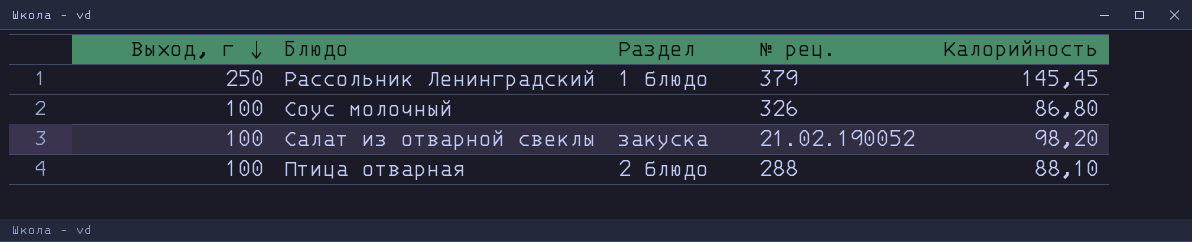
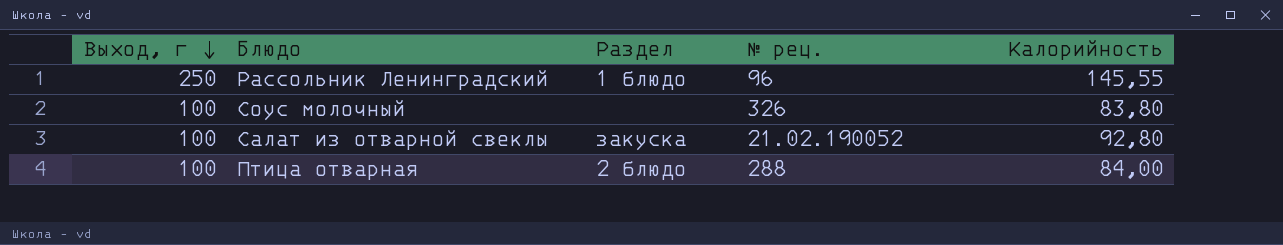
Рассольник Ленинградский | № рец.: 379 -> 96
Рассольник Ленинградский | Калорийность: 145,45 -> 145,55
Соус молочный | Калорийность: 86,80 -> 83,80
Салат из отварной свеклы | Калорийность: 98,20 -> 92,80
Птица отварная | Калорийность: 88,10 -> 84,00

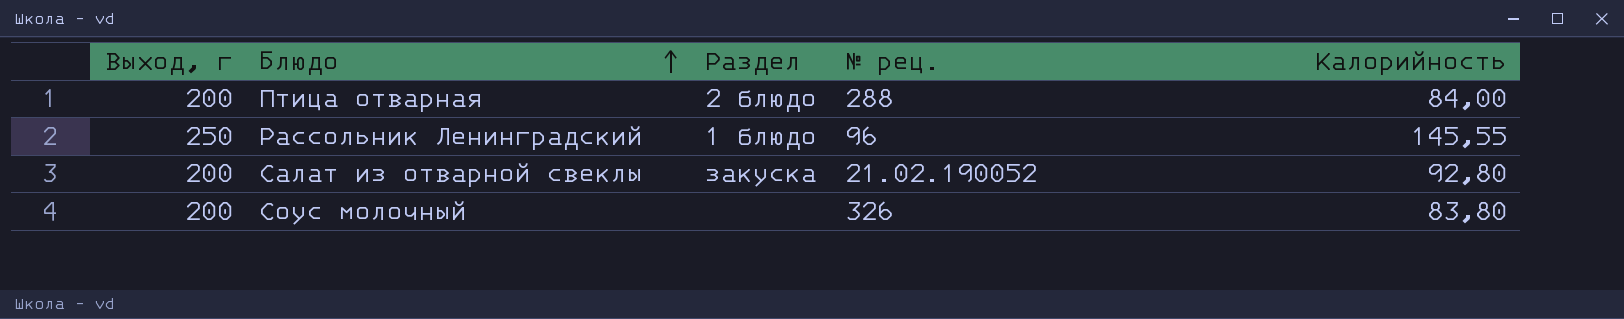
row order: Выход, г descending -> Блюдо ascending
Птица отварная | Выход, г: 100 -> 200
Салат из отварной свеклы | Выход, г: 100 -> 200
Соус молочный | Выход, г: 100 -> 200

